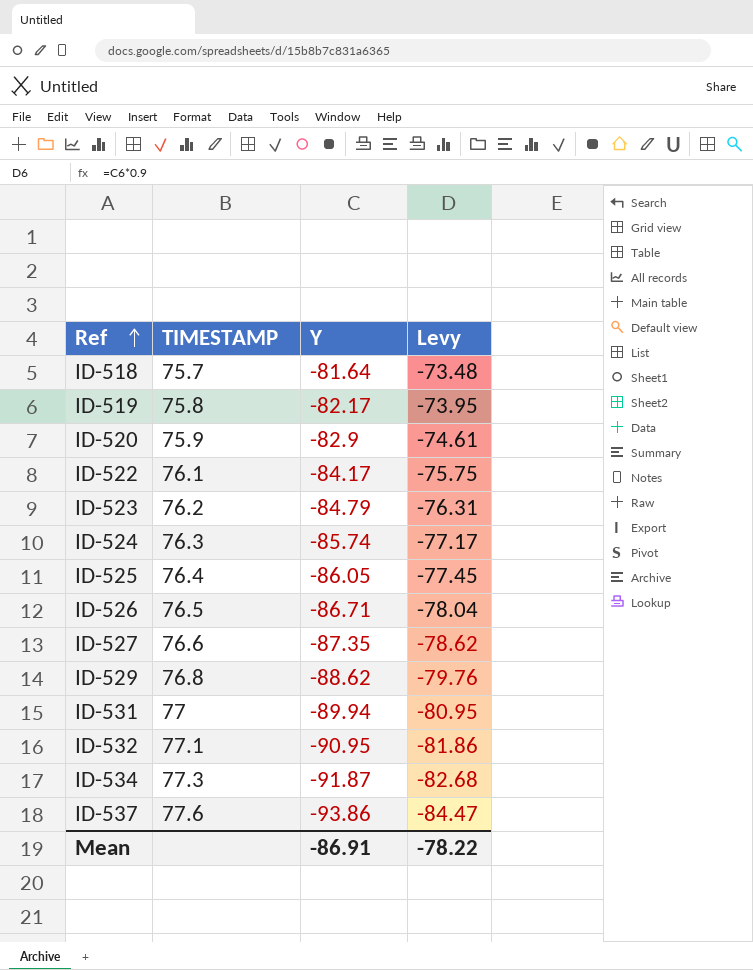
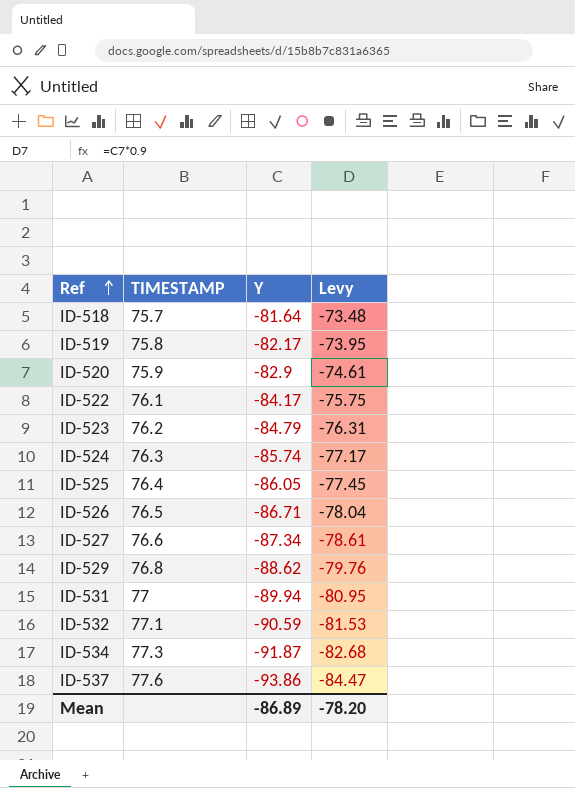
ID-527 | Y: -87.35 -> -87.34
ID-527 | Levy: -78.62 -> -78.61
ID-532 | Y: -90.95 -> -90.59
ID-532 | Levy: -81.86 -> -81.53
Mean | Y: -86.91 -> -86.89
Mean | Levy: -78.22 -> -78.20

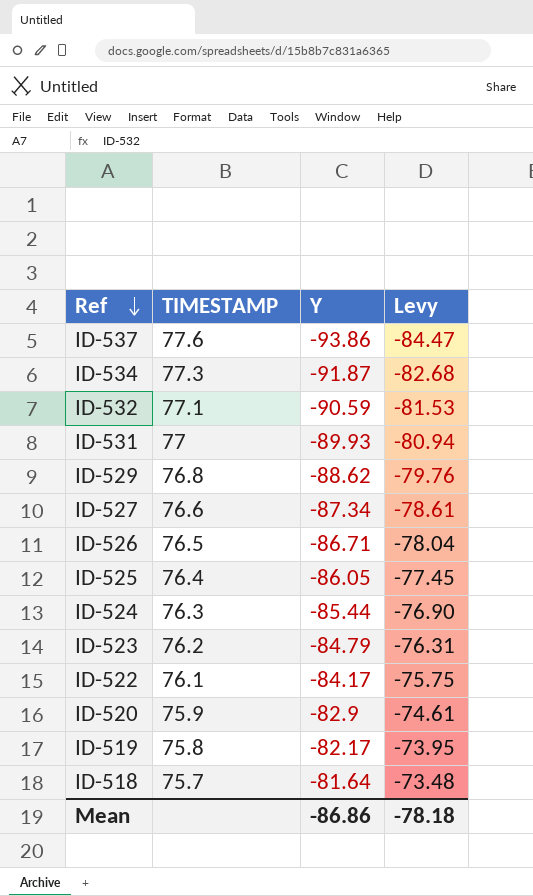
row order: Ref ascending -> Ref descending
ID-531 | Y: -89.94 -> -89.93
ID-531 | Levy: -80.95 -> -80.94
ID-524 | Y: -85.74 -> -85.44
ID-524 | Levy: -77.17 -> -76.90
Mean | Y: -86.89 -> -86.86
Mean | Levy: -78.20 -> -78.18

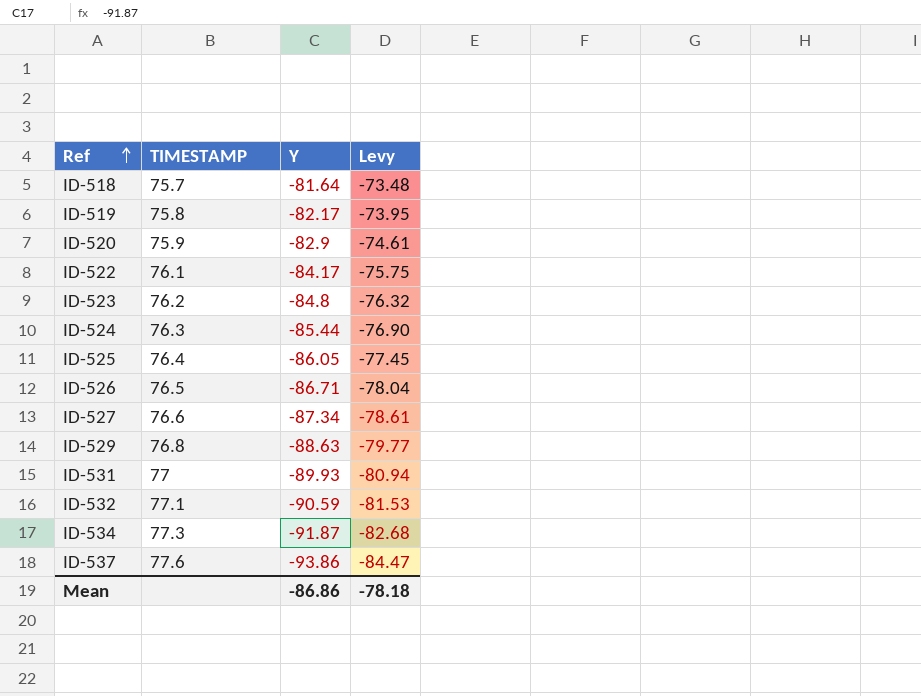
row order: Ref descending -> Ref ascending
ID-523 | Y: -84.79 -> -84.8
ID-523 | Levy: -76.31 -> -76.32
ID-529 | Y: -88.62 -> -88.63
ID-529 | Levy: -79.76 -> -79.77

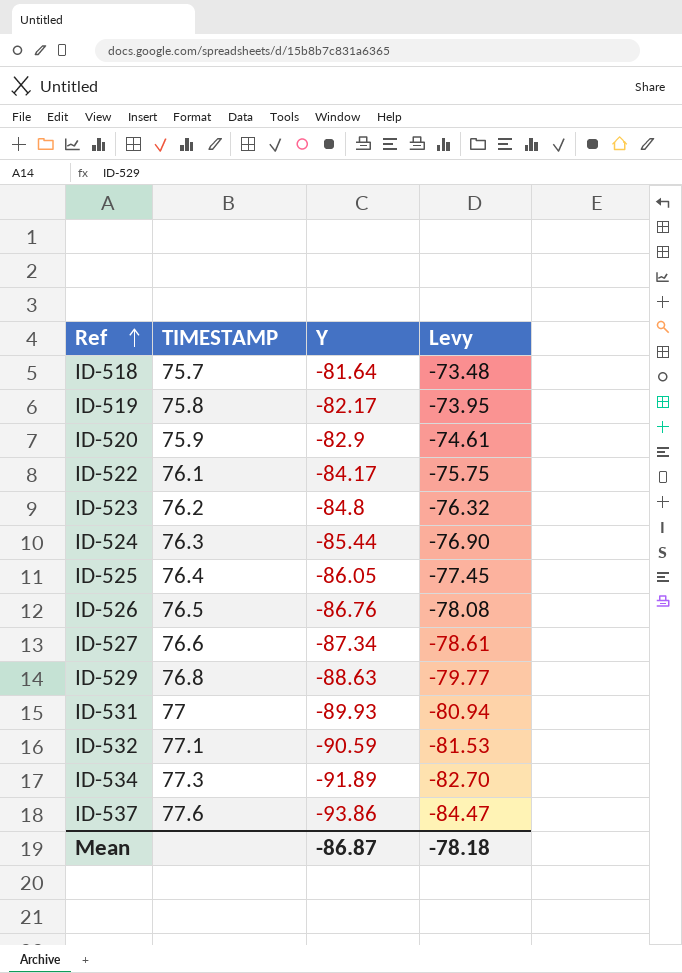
ID-526 | Y: -86.71 -> -86.76
ID-526 | Levy: -78.04 -> -78.08
ID-534 | Y: -91.87 -> -91.89
ID-534 | Levy: -82.68 -> -82.70
Mean | Y: -86.86 -> -86.87

